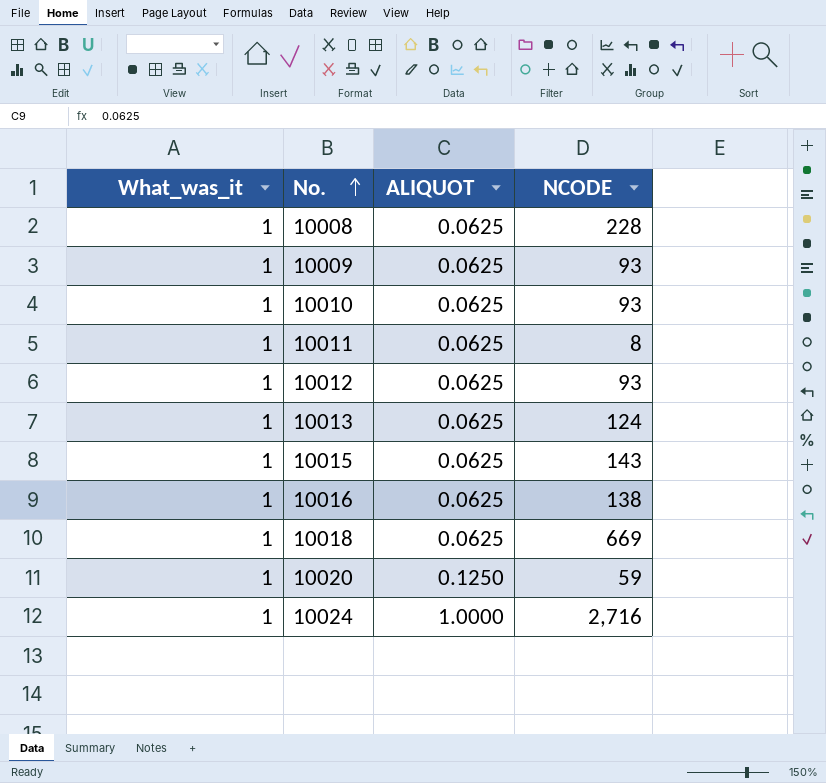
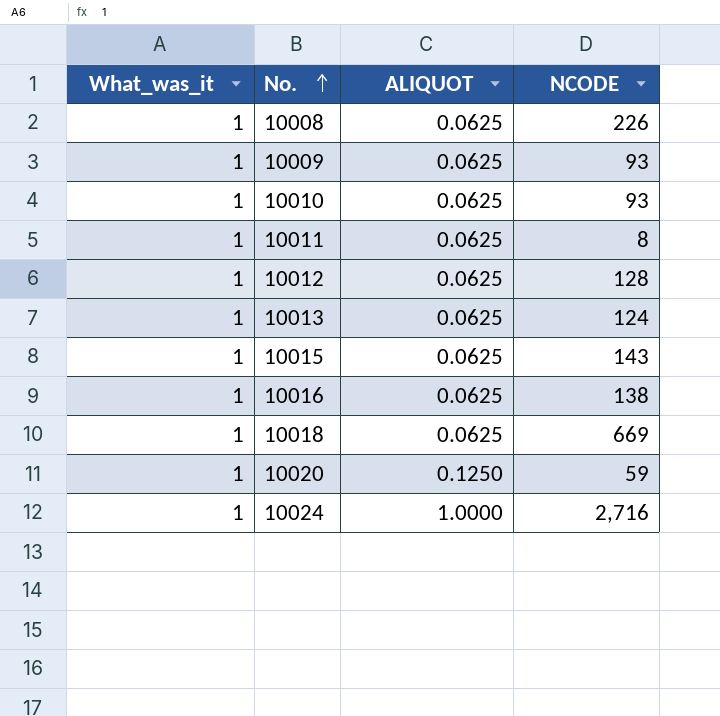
10008 | NCODE: 228 -> 226
10012 | NCODE: 93 -> 128

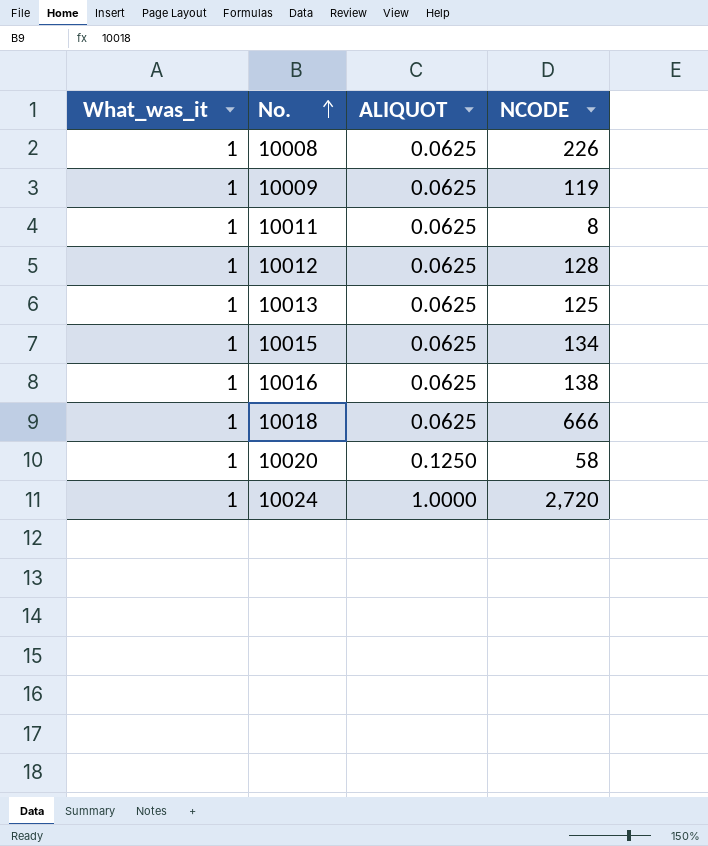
row 10010: 1 | 0.0625 | 93 -> none
10009 | NCODE: 93 -> 119
10013 | NCODE: 124 -> 125
10015 | NCODE: 143 -> 134
10018 | NCODE: 669 -> 666
10020 | NCODE: 59 -> 58
10024 | NCODE: 2,716 -> 2,720

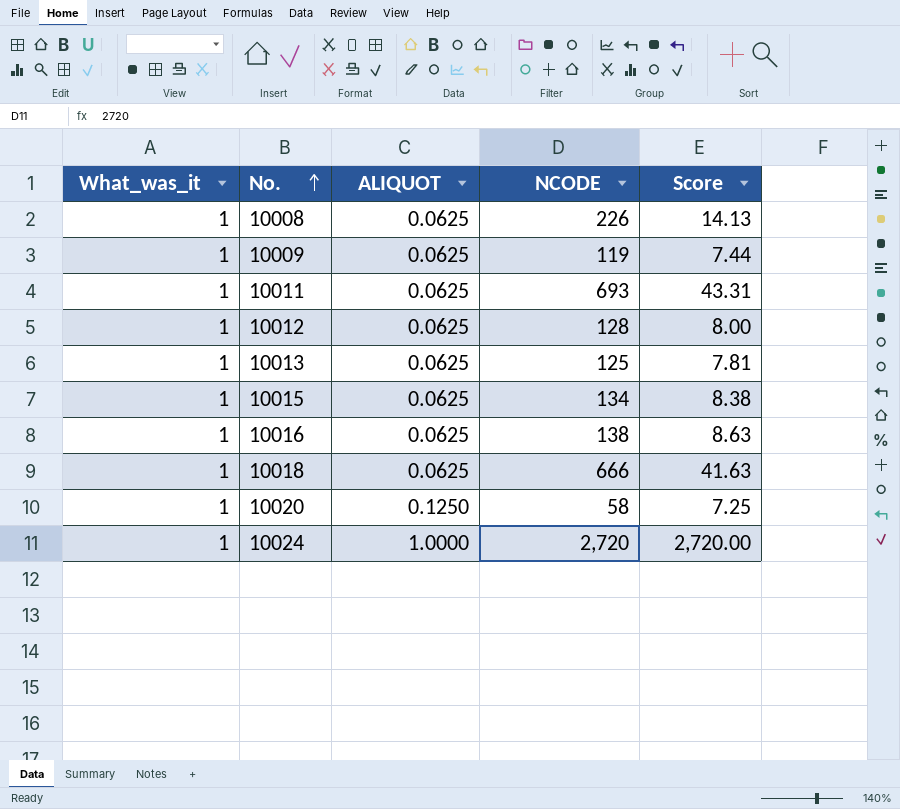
column Score | formula: none -> [ALIQUOT] * [NCODE]
10011 | NCODE: 8 -> 693

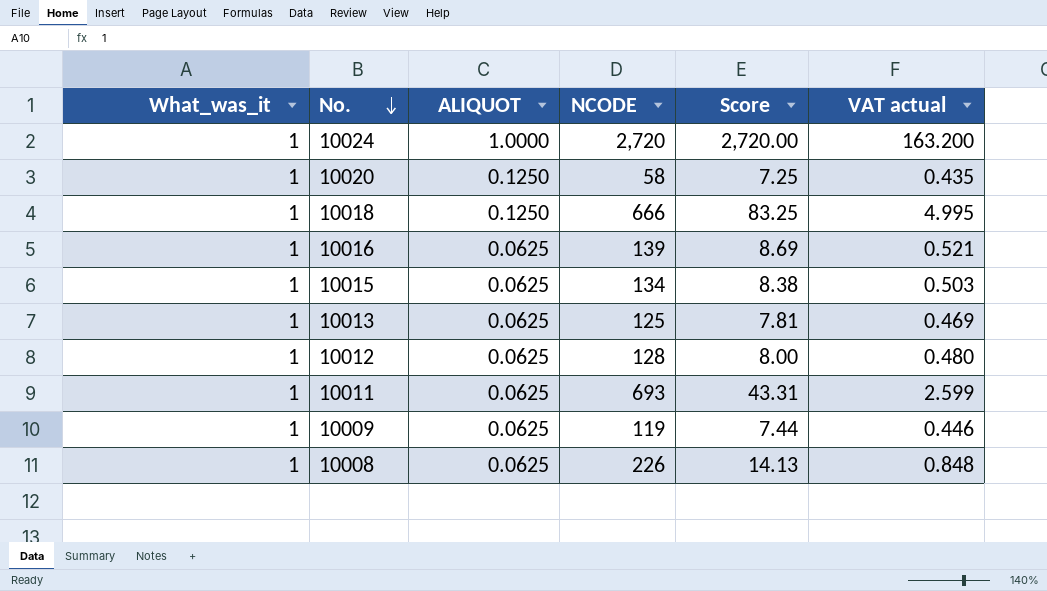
row order: No. ascending -> No. descending
column VAT actual | formula: none -> [Score] * 0.06
10018 | ALIQUOT: 0.0625 -> 0.1250
10018 | Score: 41.63 -> 83.25
10016 | NCODE: 138 -> 139
10016 | Score: 8.63 -> 8.69

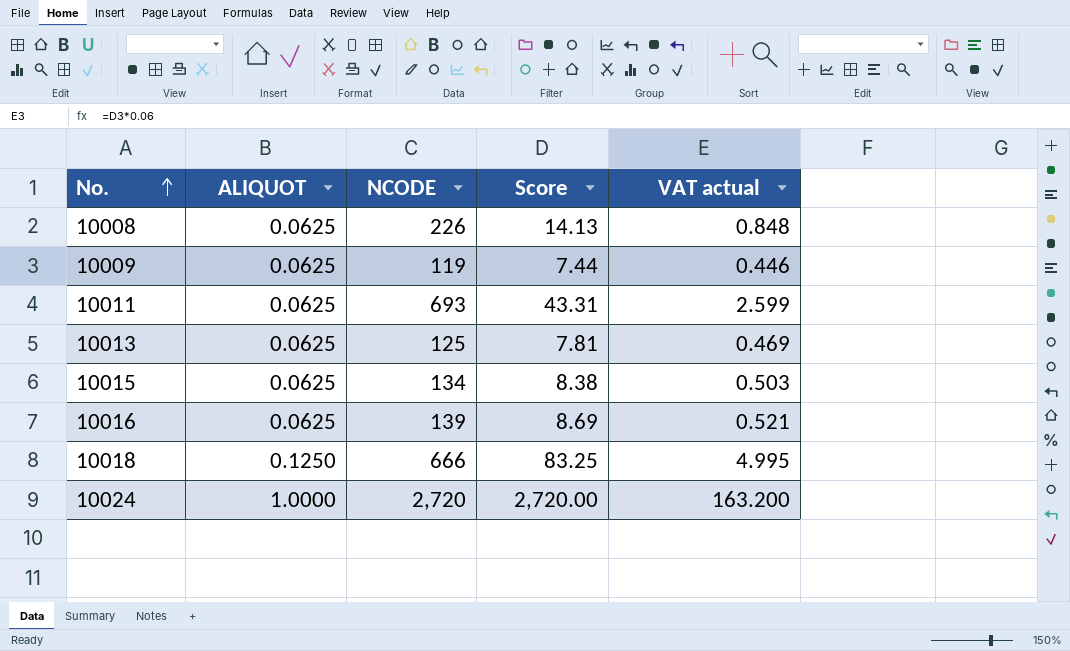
row order: No. descending -> No. ascending
column What_was_it | position: 1 -> none
row 10020: 1 | 0.1250 | 58 | 7.25 | 0.435 -> none
row 10012: 1 | 0.0625 | 128 | 8.00 | 0.480 -> none

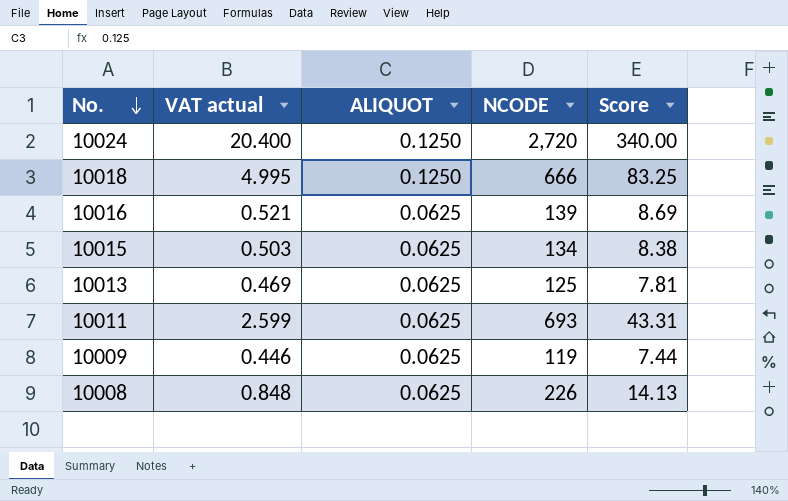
row order: No. ascending -> No. descending
column VAT actual | position: 5 -> 2
10024 | VAT actual: 163.200 -> 20.400
10024 | ALIQUOT: 1.0000 -> 0.1250
10024 | Score: 2,720.00 -> 340.00

